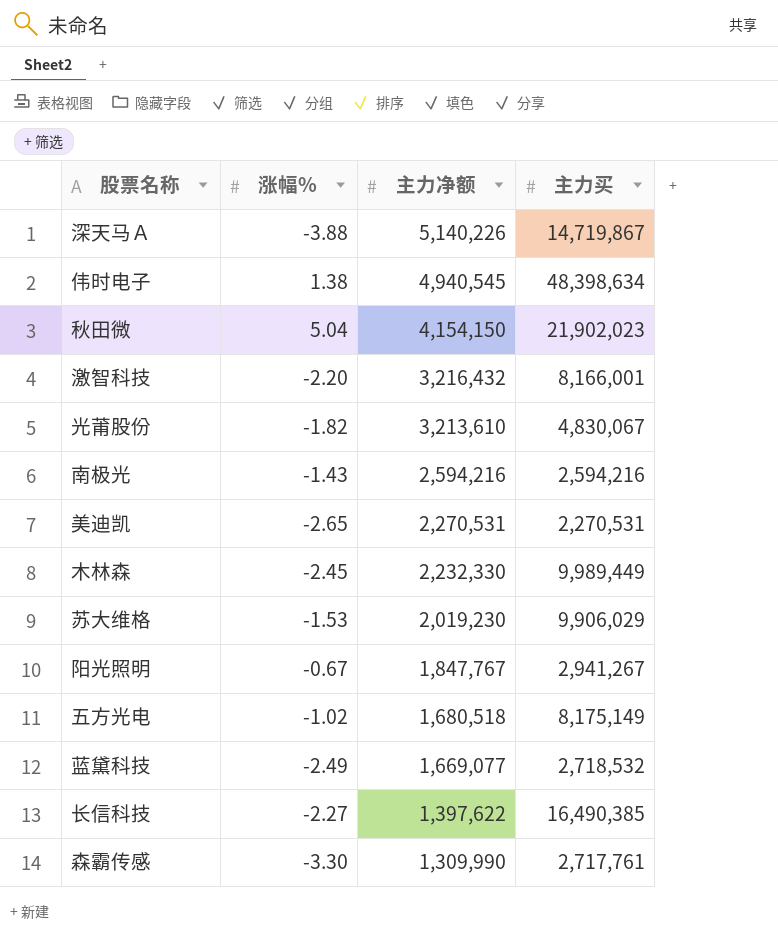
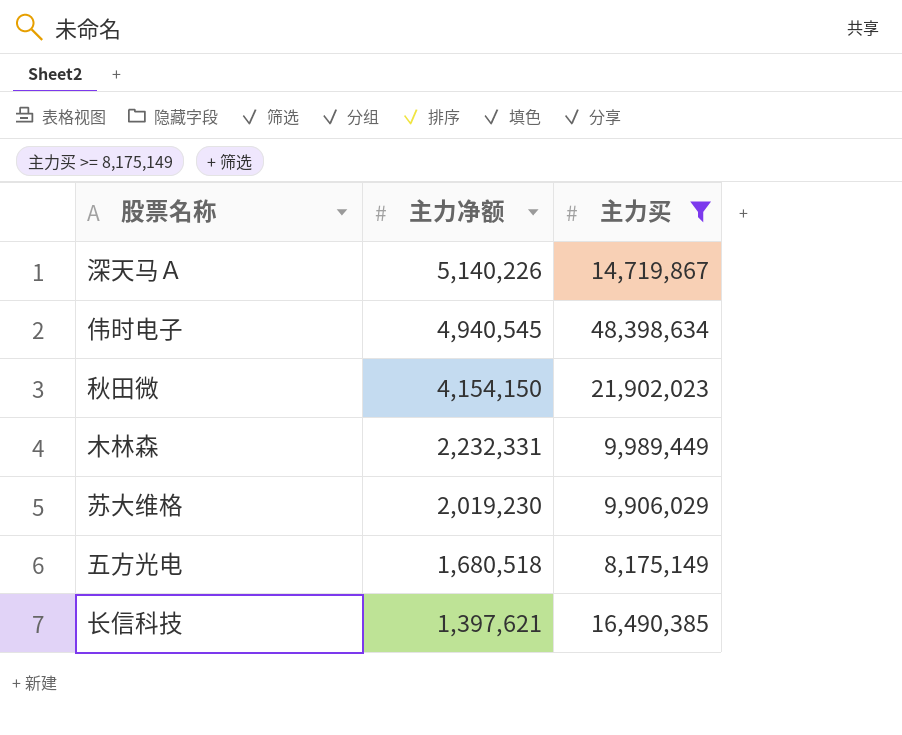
filter: none -> 主力买 >= 8,175,149
column 涨幅% | position: 2 -> none
木林森 | 主力净额: 2,232,330 -> 2,232,331
长信科技 | 主力净额: 1,397,622 -> 1,397,621

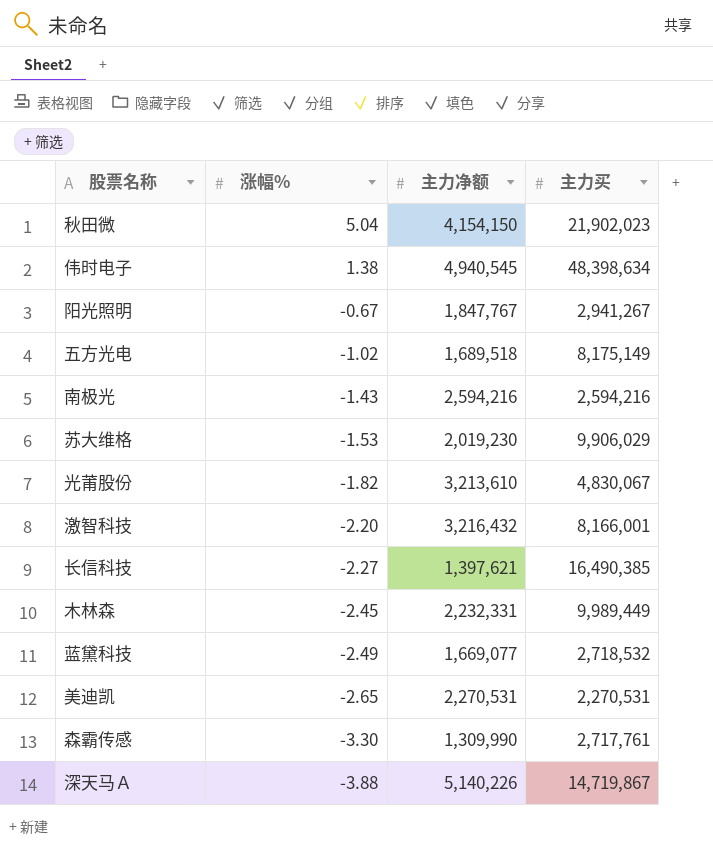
filter: 主力买 >= 8,175,149 -> none
row order: 主力净额 descending -> 涨幅% descending
column 涨幅% | position: none -> 2
五方光电 | 主力净额: 1,680,518 -> 1,689,518

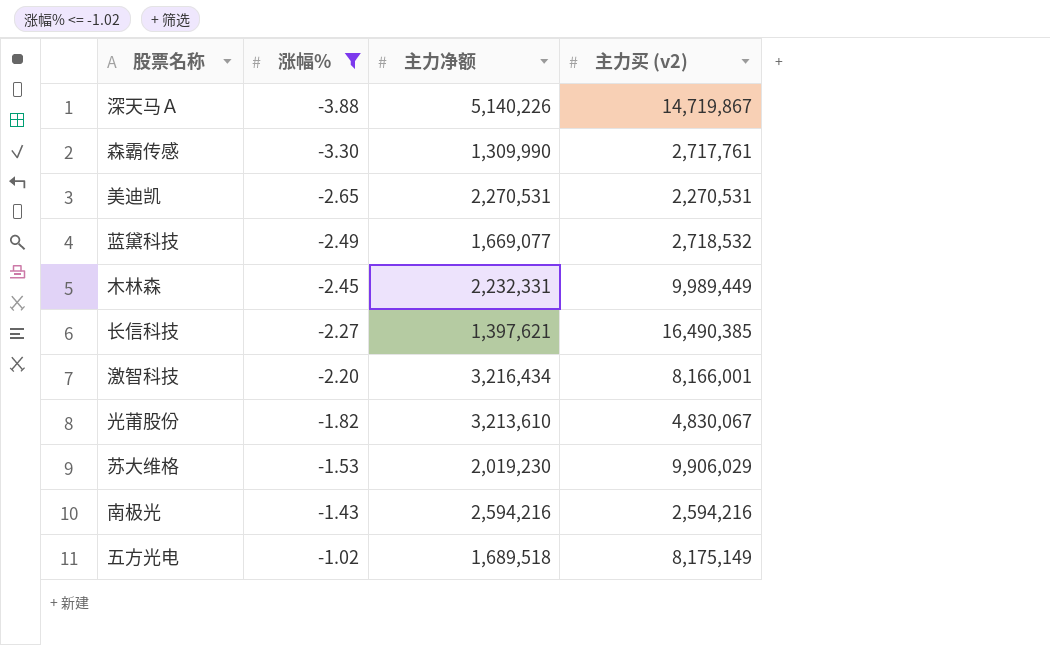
filter: none -> 涨幅% <= -1.02
row order: 涨幅% descending -> 涨幅% ascending
column name: 主力买 -> 主力买 (v2)
激智科技 | 主力净额: 3,216,432 -> 3,216,434

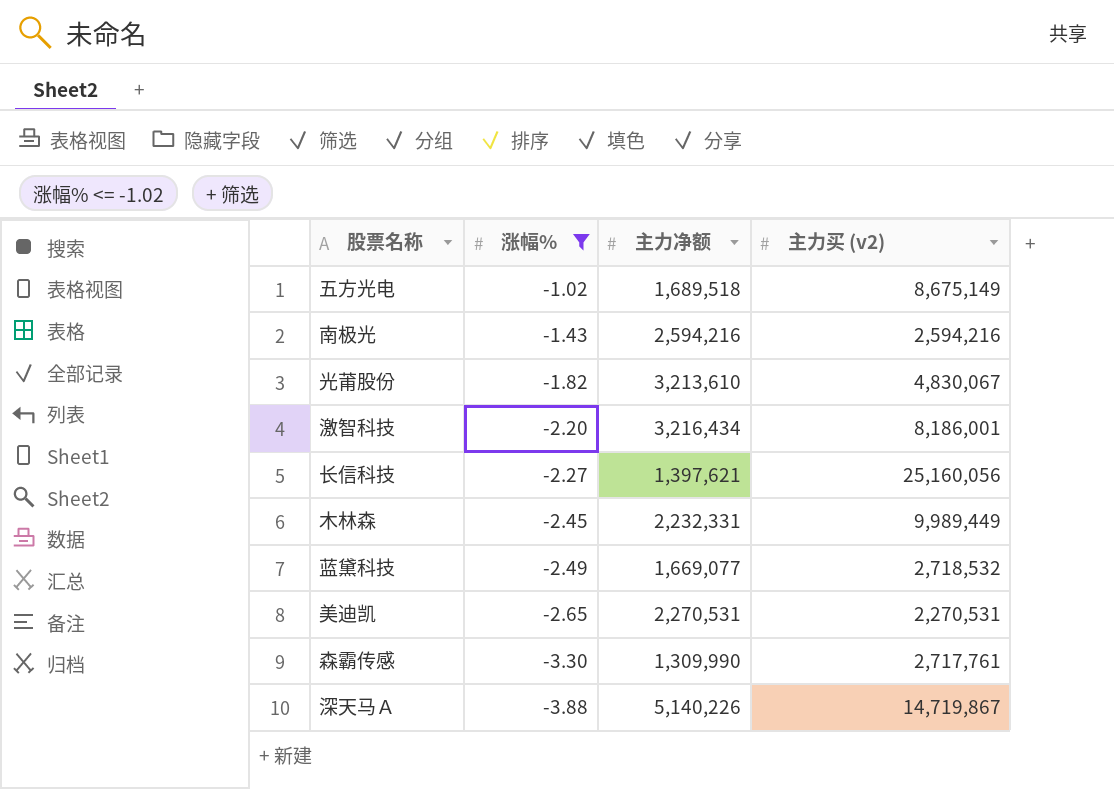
row order: 涨幅% ascending -> 涨幅% descending
row 苏大维格: -1.53 | 2,019,230 | 9,906,029 -> none
五方光电 | 主力买 (v2): 8,175,149 -> 8,675,149
激智科技 | 主力买 (v2): 8,166,001 -> 8,186,001
长信科技 | 主力买 (v2): 16,490,385 -> 25,160,056

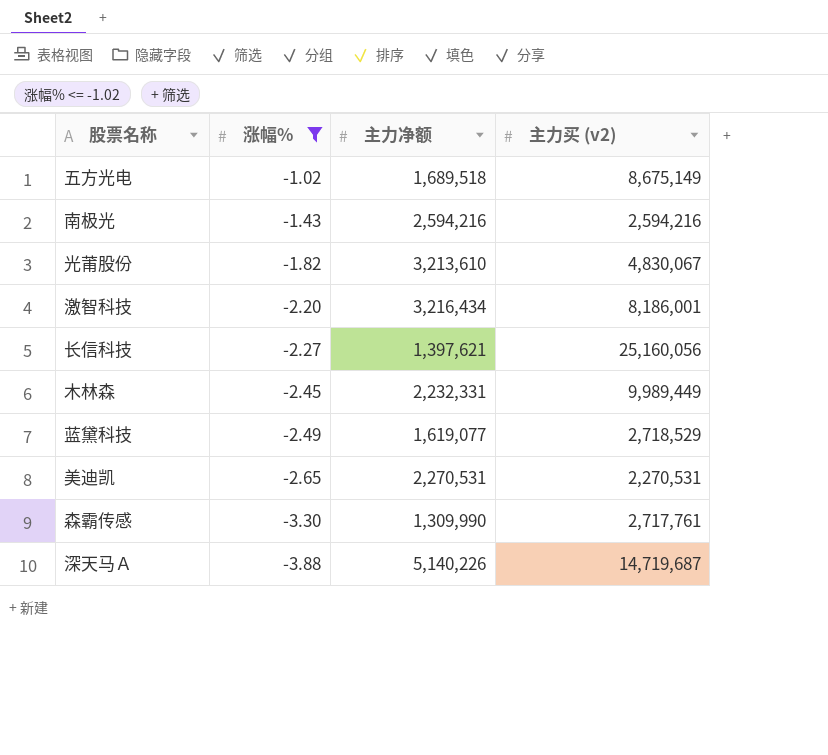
蓝黛科技 | 主力净额: 1,669,077 -> 1,619,077
蓝黛科技 | 主力买 (v2): 2,718,532 -> 2,718,529
深天马Ａ | 主力买 (v2): 14,719,867 -> 14,719,687

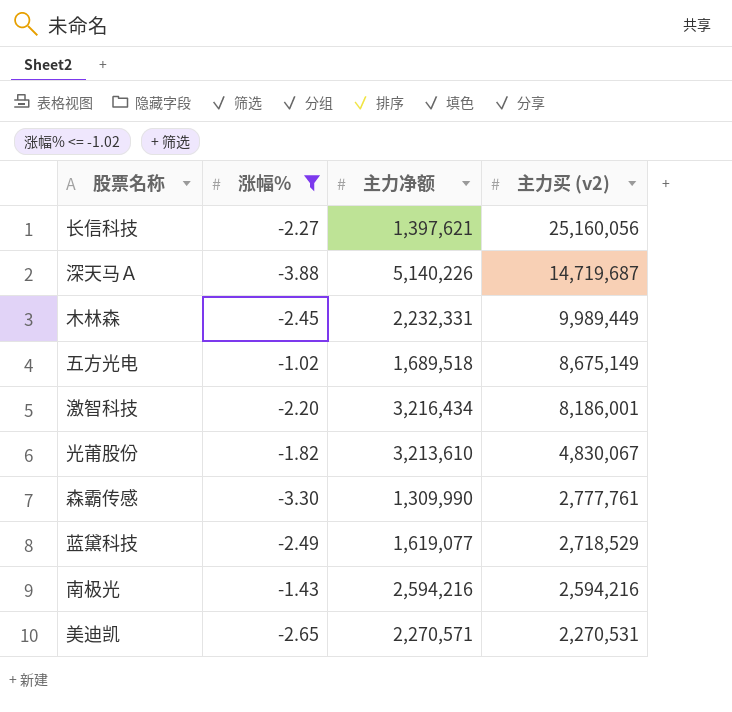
row order: 涨幅% descending -> 主力买 (v2) descending
森霸传感 | 主力买 (v2): 2,717,761 -> 2,777,761
美迪凯 | 主力净额: 2,270,531 -> 2,270,571

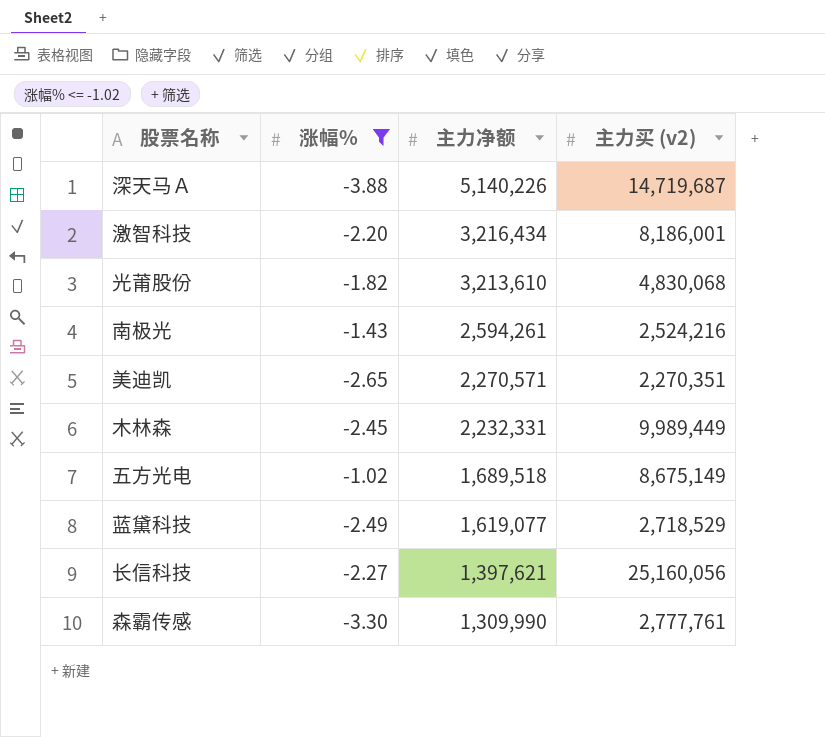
row order: 主力买 (v2) descending -> 主力净额 descending
光莆股份 | 主力买 (v2): 4,830,067 -> 4,830,068
南极光 | 主力净额: 2,594,216 -> 2,594,261
南极光 | 主力买 (v2): 2,594,216 -> 2,524,216
美迪凯 | 主力买 (v2): 2,270,531 -> 2,270,351

